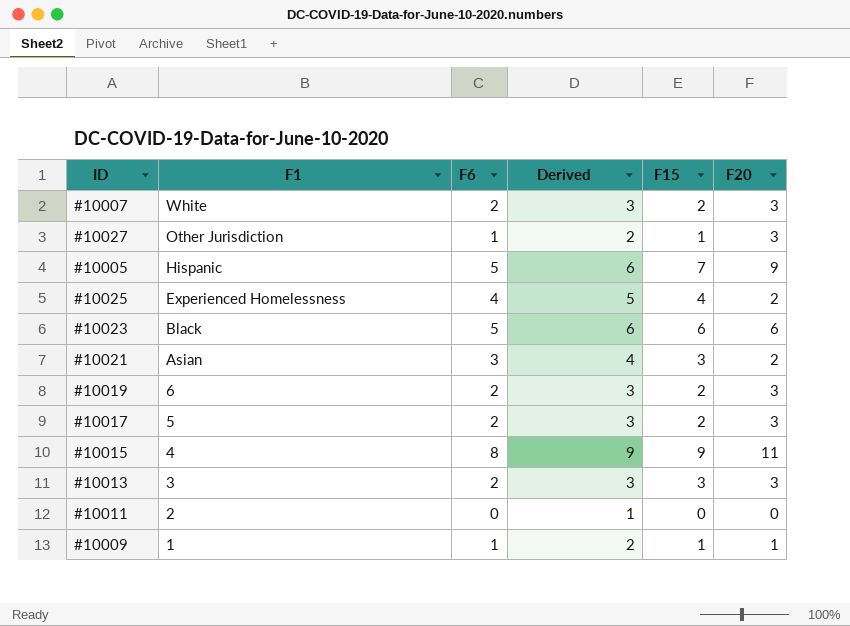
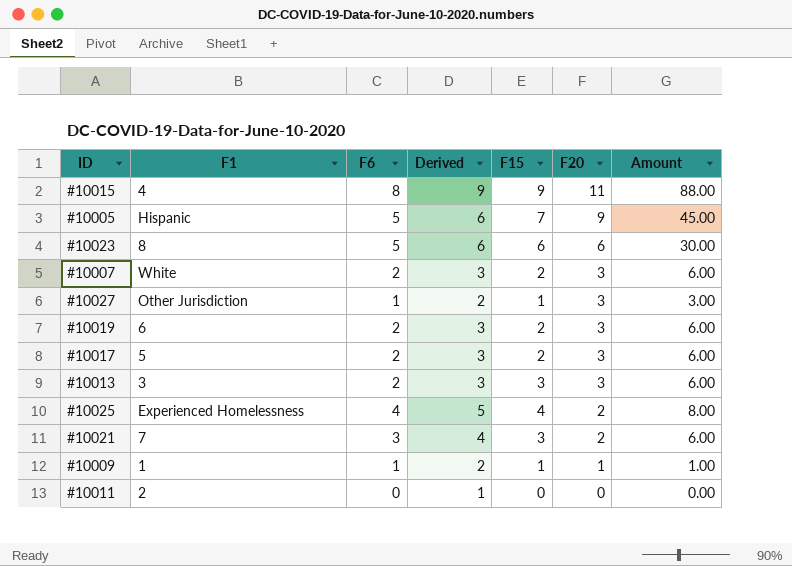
row order: F1 descending -> F20 descending
column Amount | formula: none -> [F6] * [F20]
#10023 | F1: Black -> 8
#10021 | F1: Asian -> 7

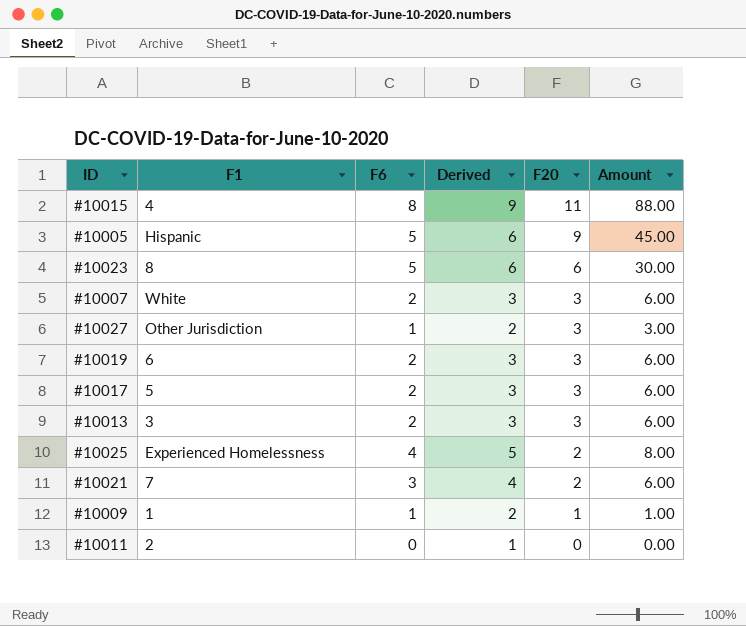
column F15 | position: 5 -> none

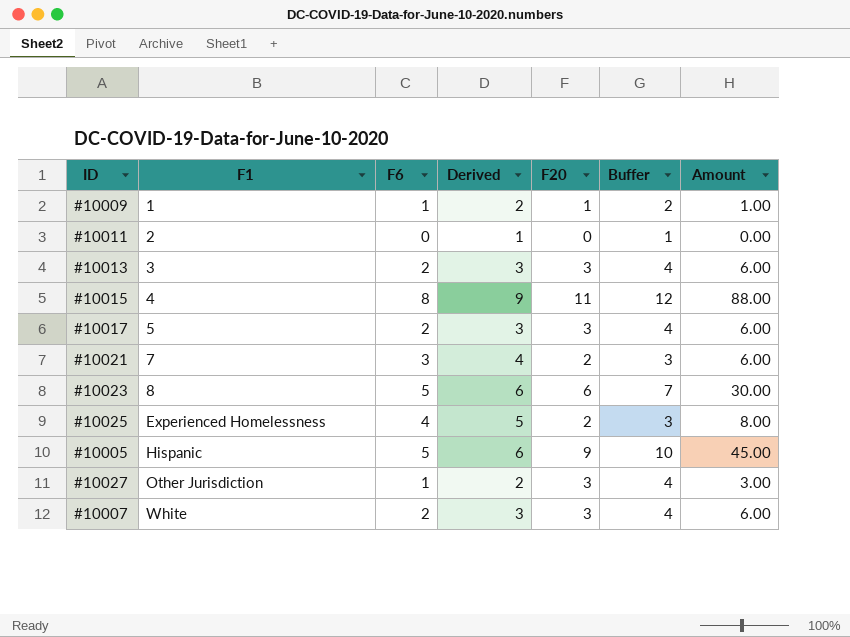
row order: F20 descending -> F1 ascending
column Buffer | formula: none -> [F20] + 1
row #10019: 6 | 2 | 3 | 3 | 6.00 -> none

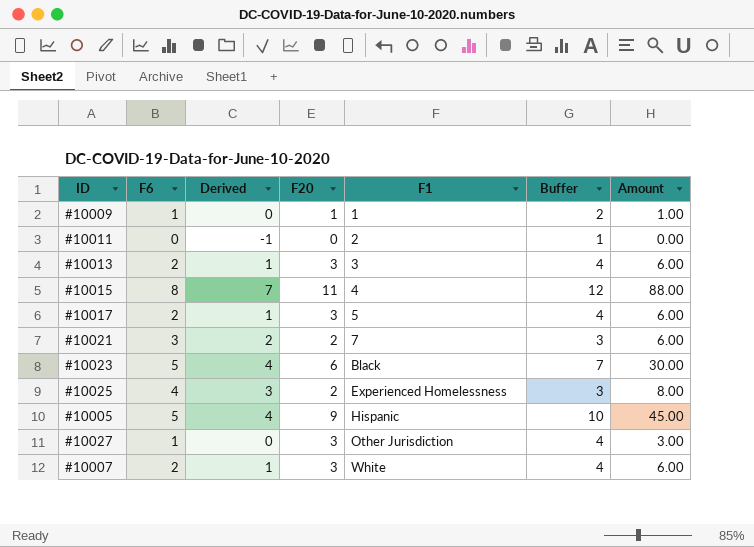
column Derived | formula: [F6] + 1 -> [F6] - 1
column F1 | position: 2 -> 5
#10023 | F1: 8 -> Black

